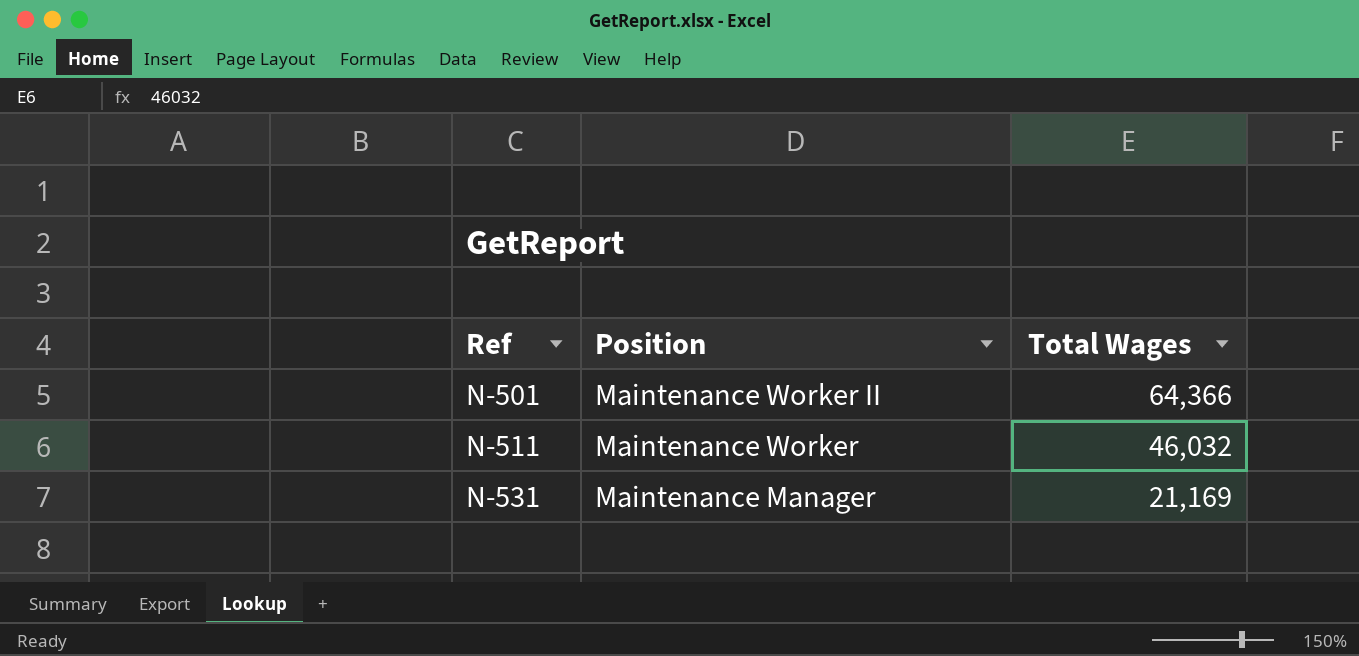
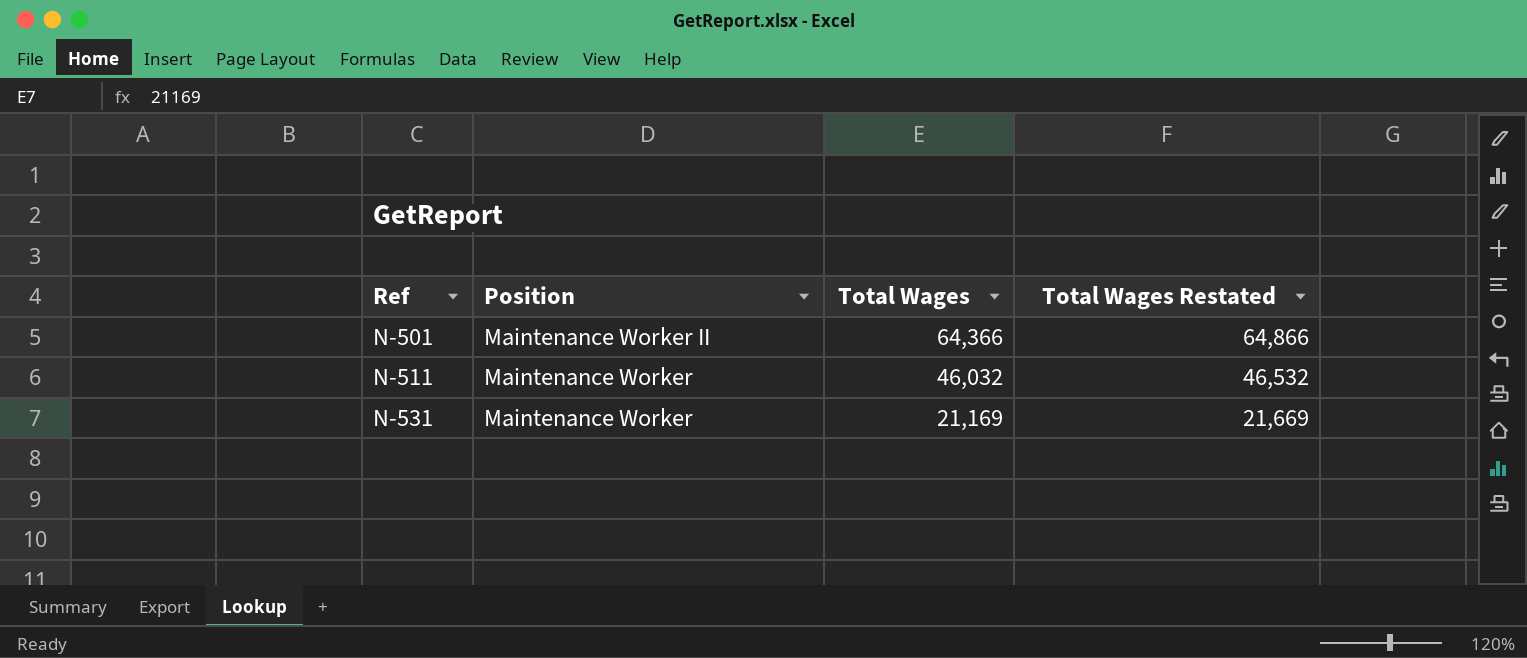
column Total Wages Restated | formula: none -> [Total Wages] + 500
N-531 | Position: Maintenance Manager -> Maintenance Worker

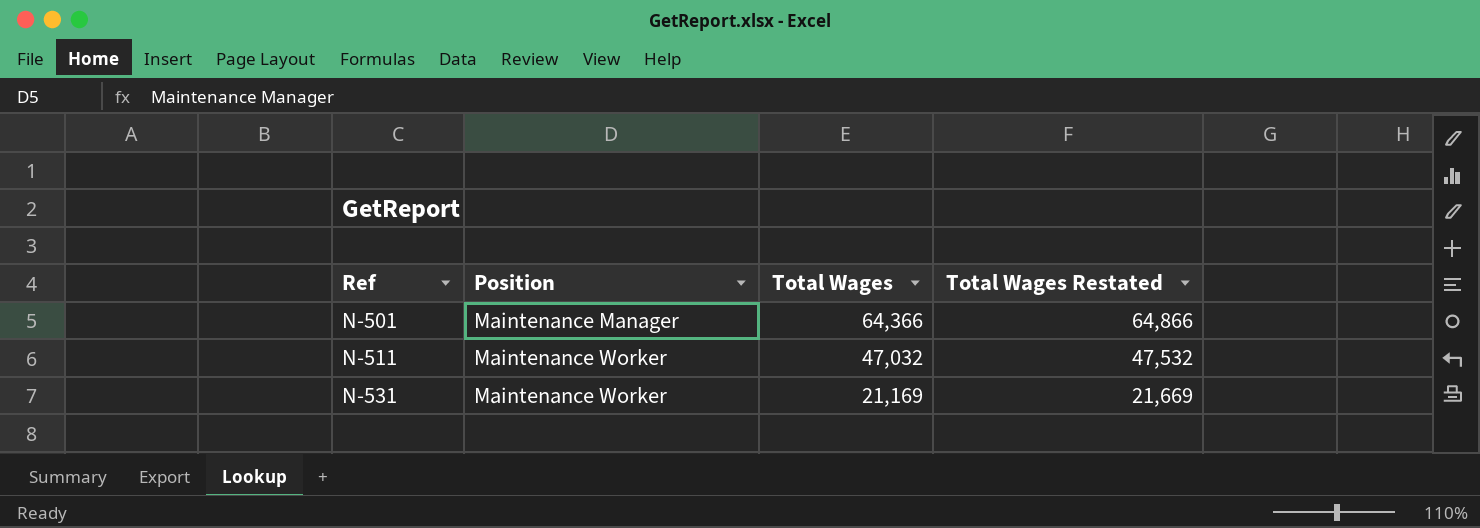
N-501 | Position: Maintenance Worker II -> Maintenance Manager
N-511 | Total Wages: 46,032 -> 47,032
N-511 | Total Wages Restated: 46,532 -> 47,532

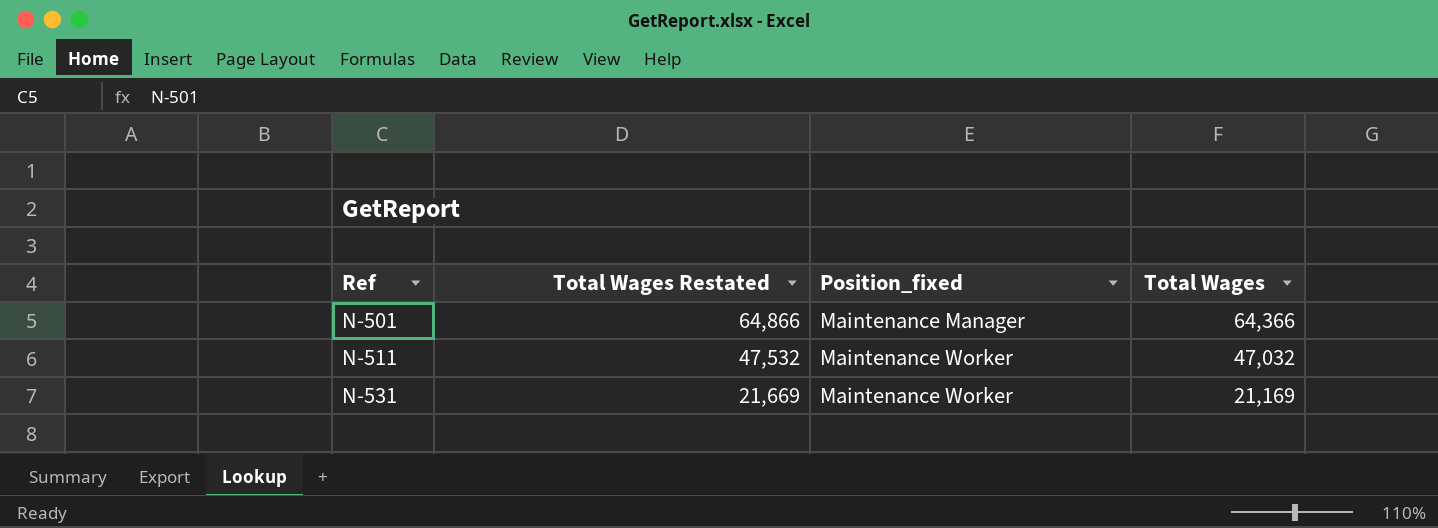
column Total Wages Restated | position: 4 -> 2
column name: Position -> Position_fixed

